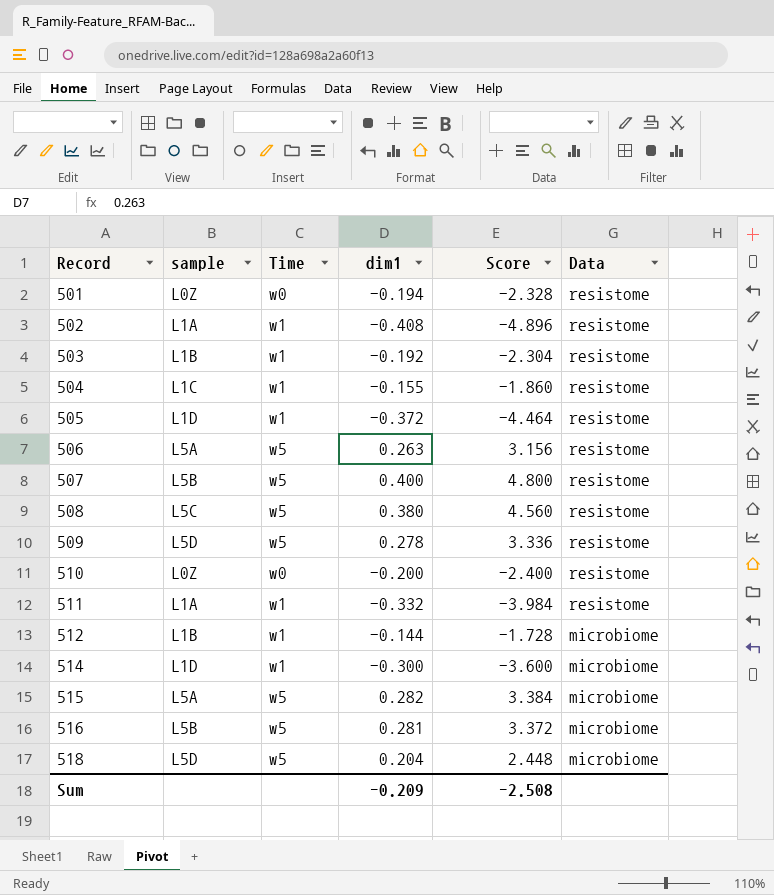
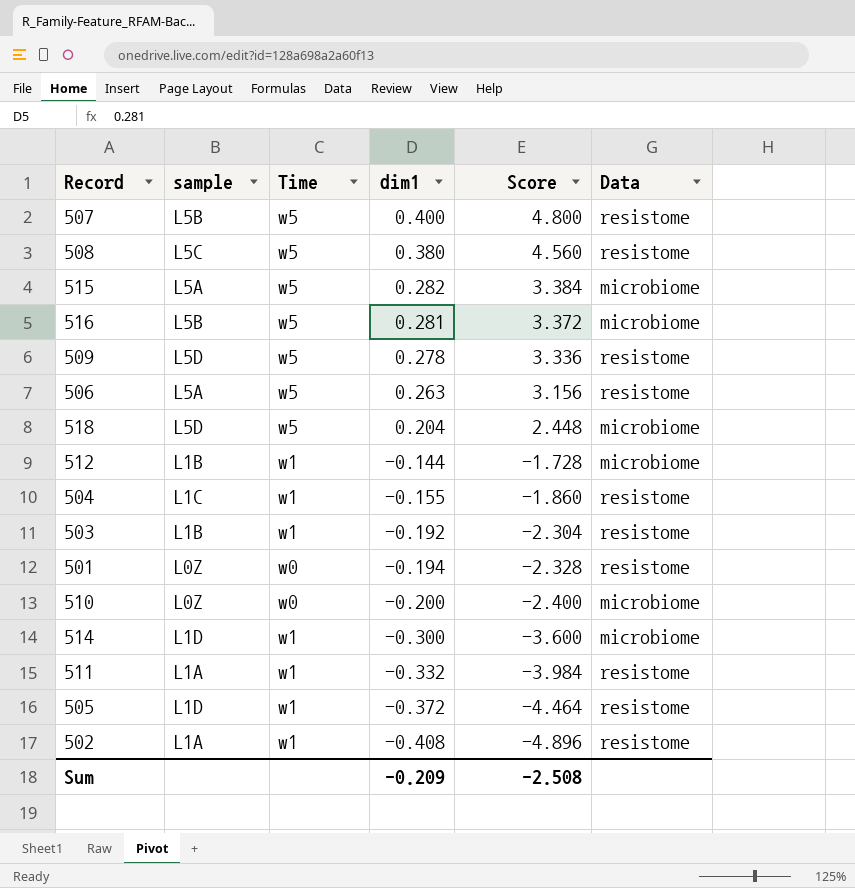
row order: Record ascending -> dim1 descending
510 | Data: resistome -> microbiome

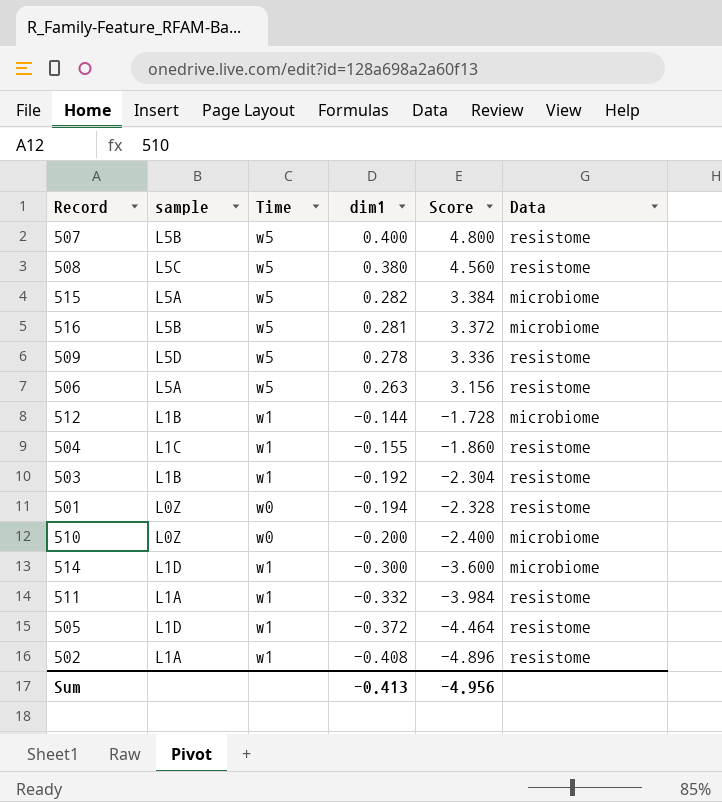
row 518: L5D | w5 | 0.204 | 2.448 | microbiome -> none
Sum | dim1: -0.209 -> -0.413
Sum | Score: -2.508 -> -4.956

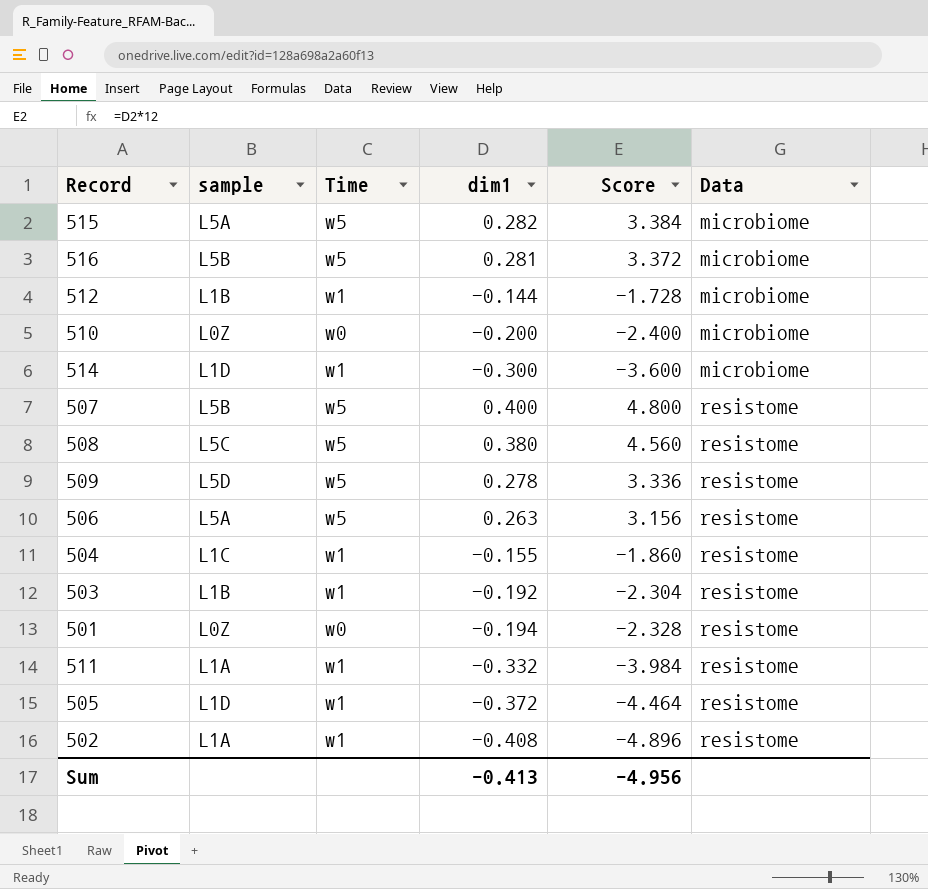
row order: dim1 descending -> Data ascending

